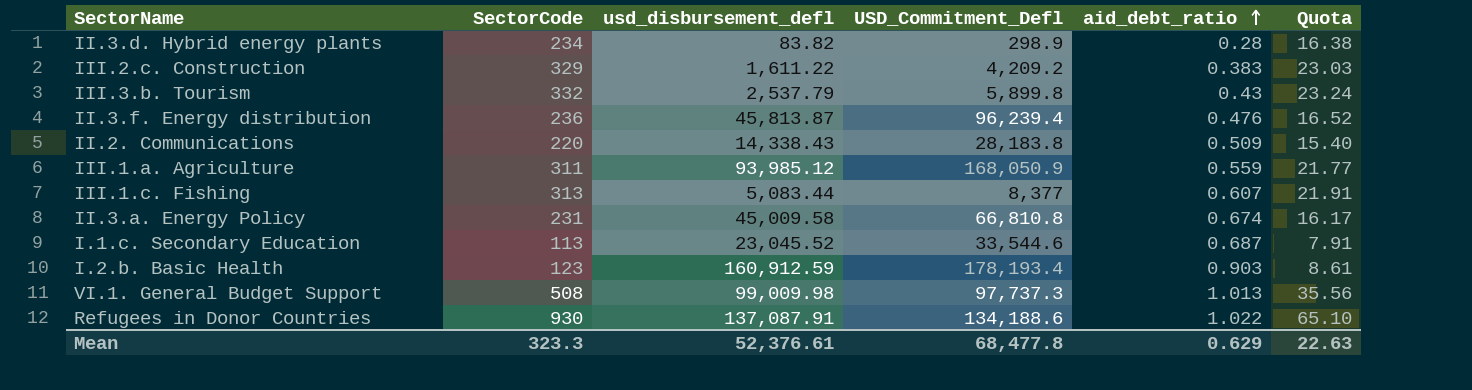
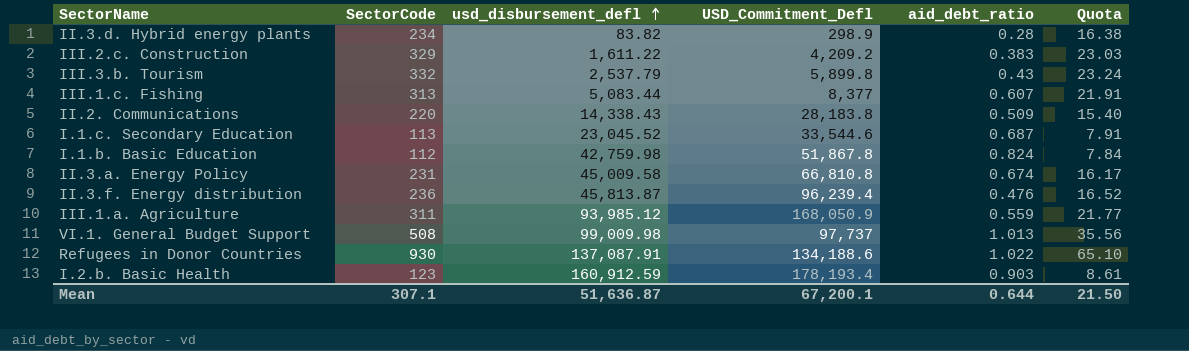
row order: aid_debt_ratio ascending -> usd_disbursement_defl ascending
row I.1.b. Basic Education: none -> 112 | 42,759.98 | 51,867.8 | 0.824 | 7.84
VI.1. General Budget Support | USD_Commitment_Defl: 97,737.3 -> 97,737
Mean | SectorCode: 323.3 -> 307.1
Mean | usd_disbursement_defl: 52,376.61 -> 51,636.87
Mean | USD_Commitment_Defl: 68,477.8 -> 67,200.1
Mean | aid_debt_ratio: 0.629 -> 0.644
Mean | Quota: 22.63 -> 21.50

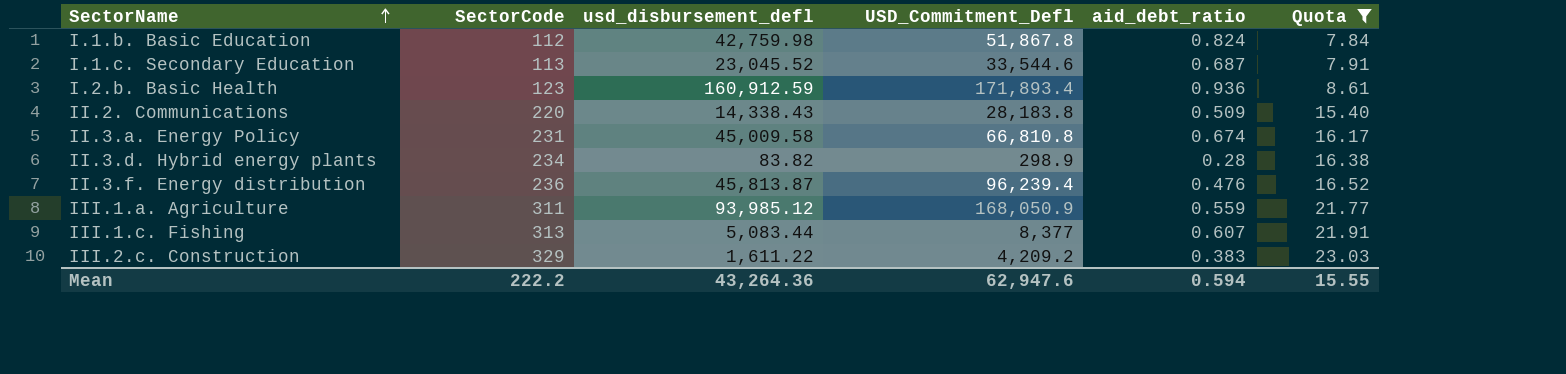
filter: none -> Quota <= 23.03
row order: usd_disbursement_defl ascending -> SectorName ascending
I.2.b. Basic Health | USD_Commitment_Defl: 178,193.4 -> 171,893.4
I.2.b. Basic Health | aid_debt_ratio: 0.903 -> 0.936
Mean | SectorCode: 307.1 -> 222.2
Mean | usd_disbursement_defl: 51,636.87 -> 43,264.36
Mean | USD_Commitment_Defl: 67,200.1 -> 62,947.6
Mean | aid_debt_ratio: 0.644 -> 0.594
Mean | Quota: 21.50 -> 15.55

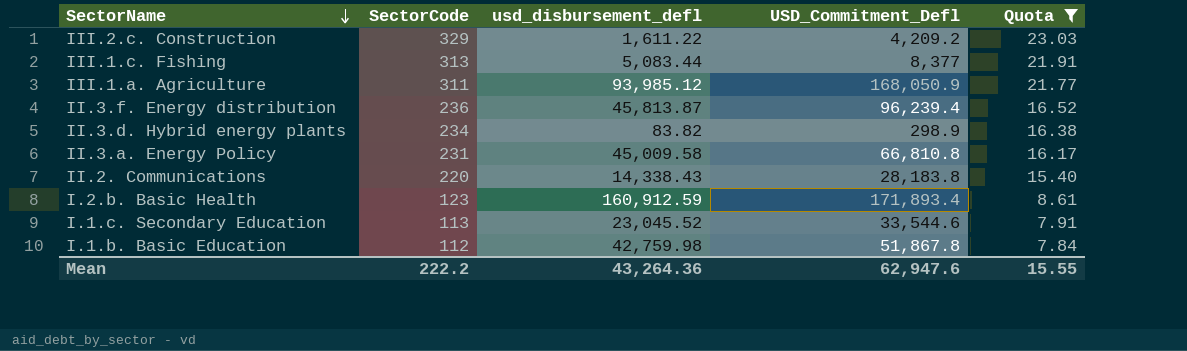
row order: SectorName ascending -> SectorName descending
column aid_debt_ratio | formula: [usd_disbursement_defl] / [USD_Commitment_Defl] -> none

